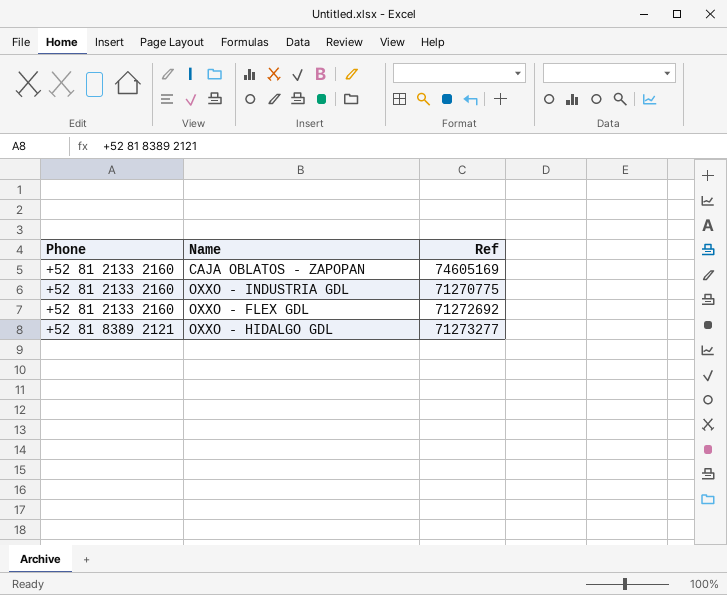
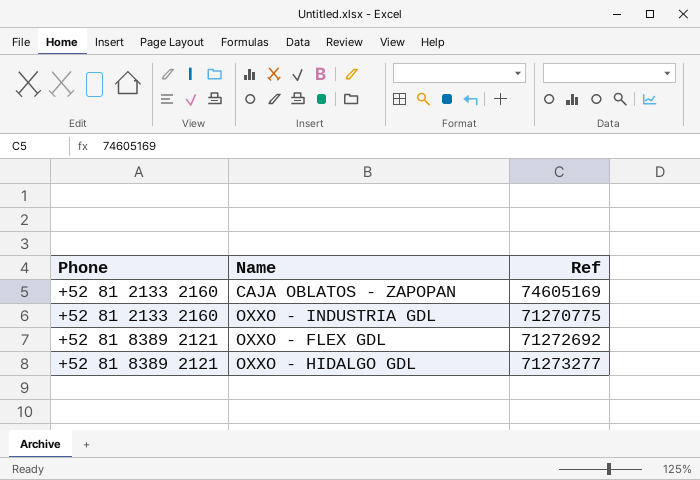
OXXO - FLEX GDL | Phone: +52 81 2133 2160 -> +52 81 8389 2121

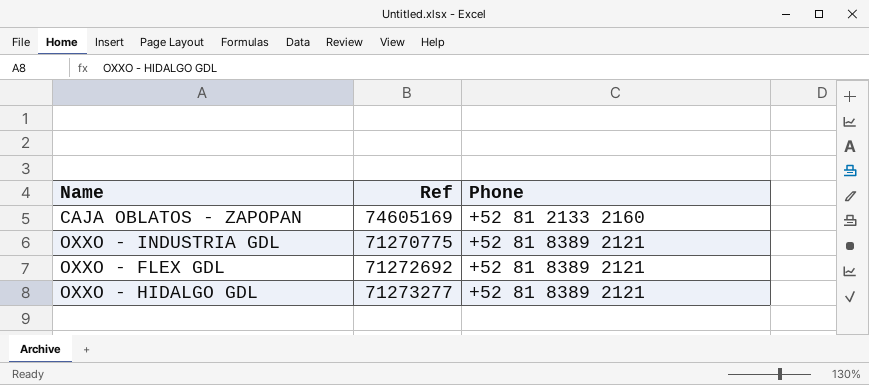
column Phone | position: 1 -> 3
OXXO - INDUSTRIA GDL | Phone: +52 81 2133 2160 -> +52 81 8389 2121

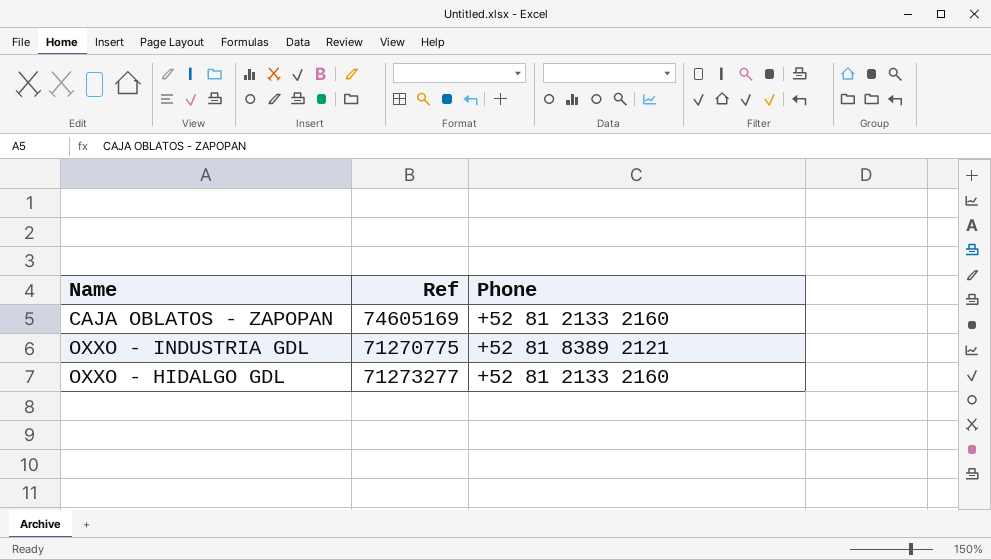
row OXXO - FLEX GDL: 71272692 | +52 81 8389 2121 -> none
OXXO - HIDALGO GDL | Phone: +52 81 8389 2121 -> +52 81 2133 2160

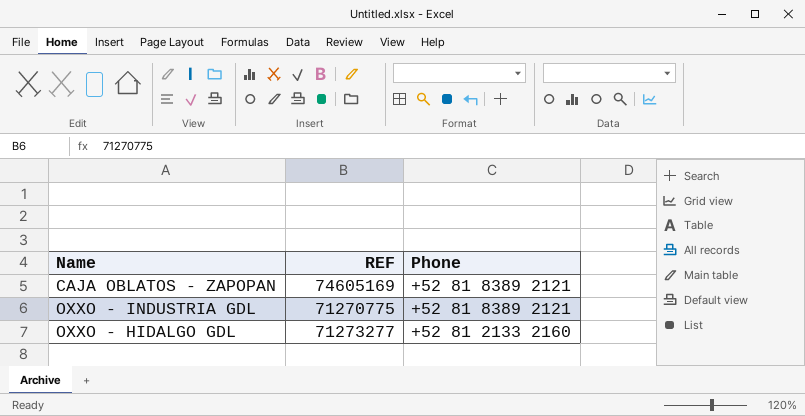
column name: Ref -> REF
CAJA OBLATOS - ZAPOPAN | Phone: +52 81 2133 2160 -> +52 81 8389 2121

